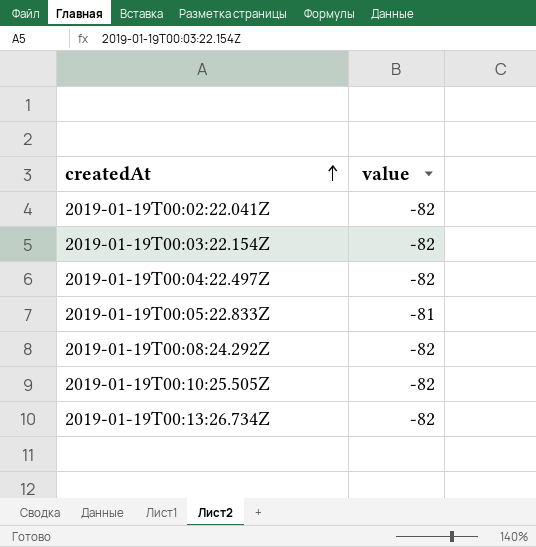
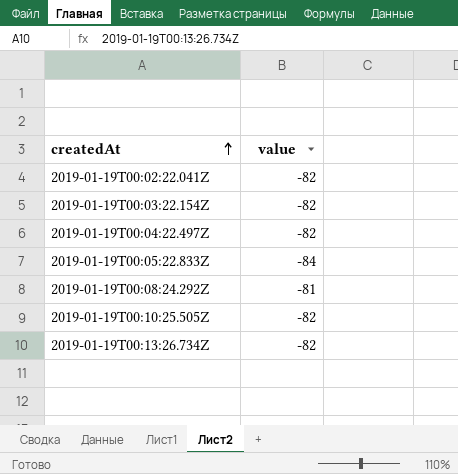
2019-01-19T00:05:22.833Z | value: -81 -> -84
2019-01-19T00:08:24.292Z | value: -82 -> -81

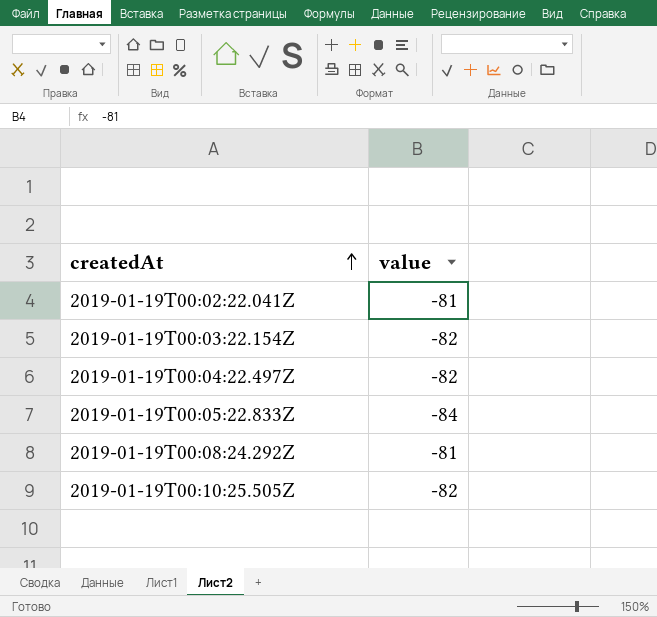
row 2019-01-19T00:13:26.734Z: -82 -> none
2019-01-19T00:02:22.041Z | value: -82 -> -81

